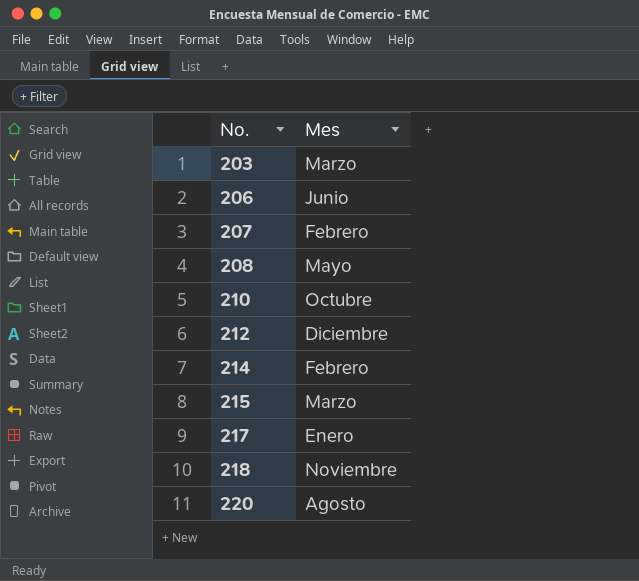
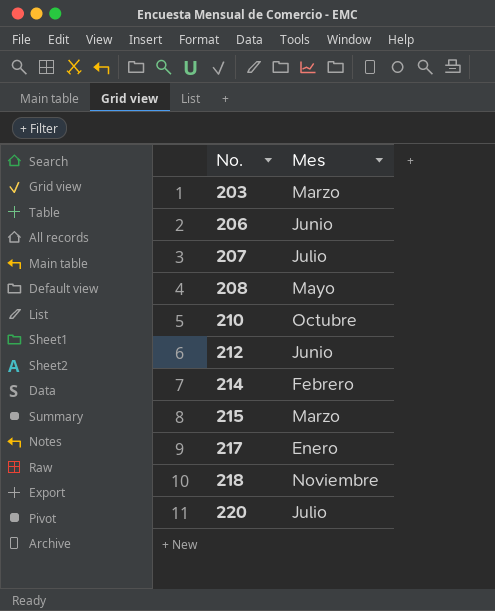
207 | Mes: Febrero -> Julio
212 | Mes: Diciembre -> Junio
220 | Mes: Agosto -> Julio

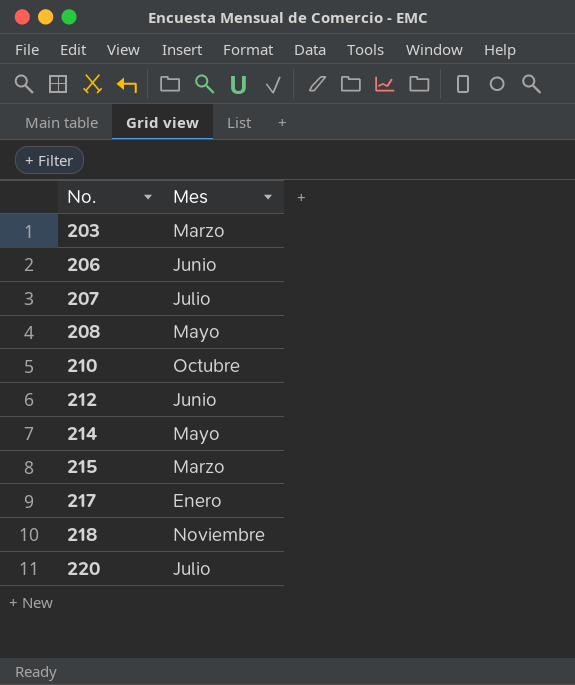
214 | Mes: Febrero -> Mayo

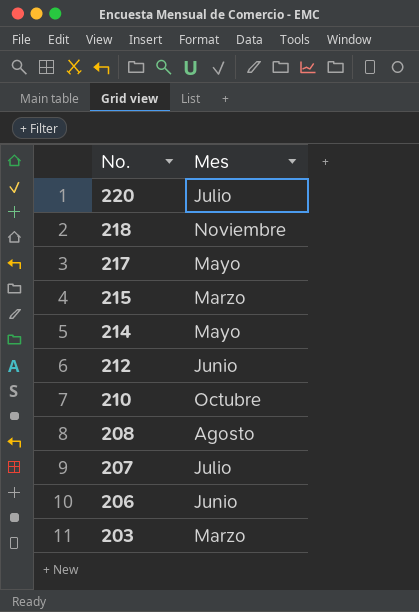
row order: No. ascending -> No. descending
217 | Mes: Enero -> Mayo
208 | Mes: Mayo -> Agosto

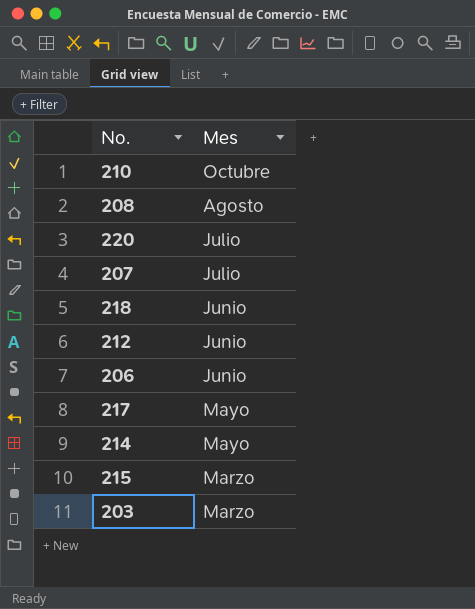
row order: No. descending -> Mes descending
218 | Mes: Noviembre -> Junio

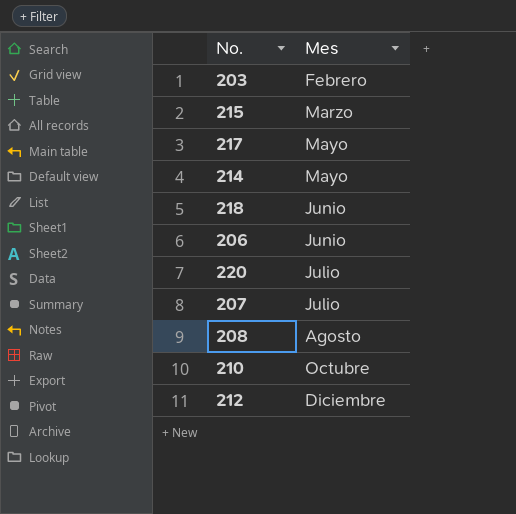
row order: Mes descending -> Mes ascending
203 | Mes: Marzo -> Febrero
212 | Mes: Junio -> Diciembre

